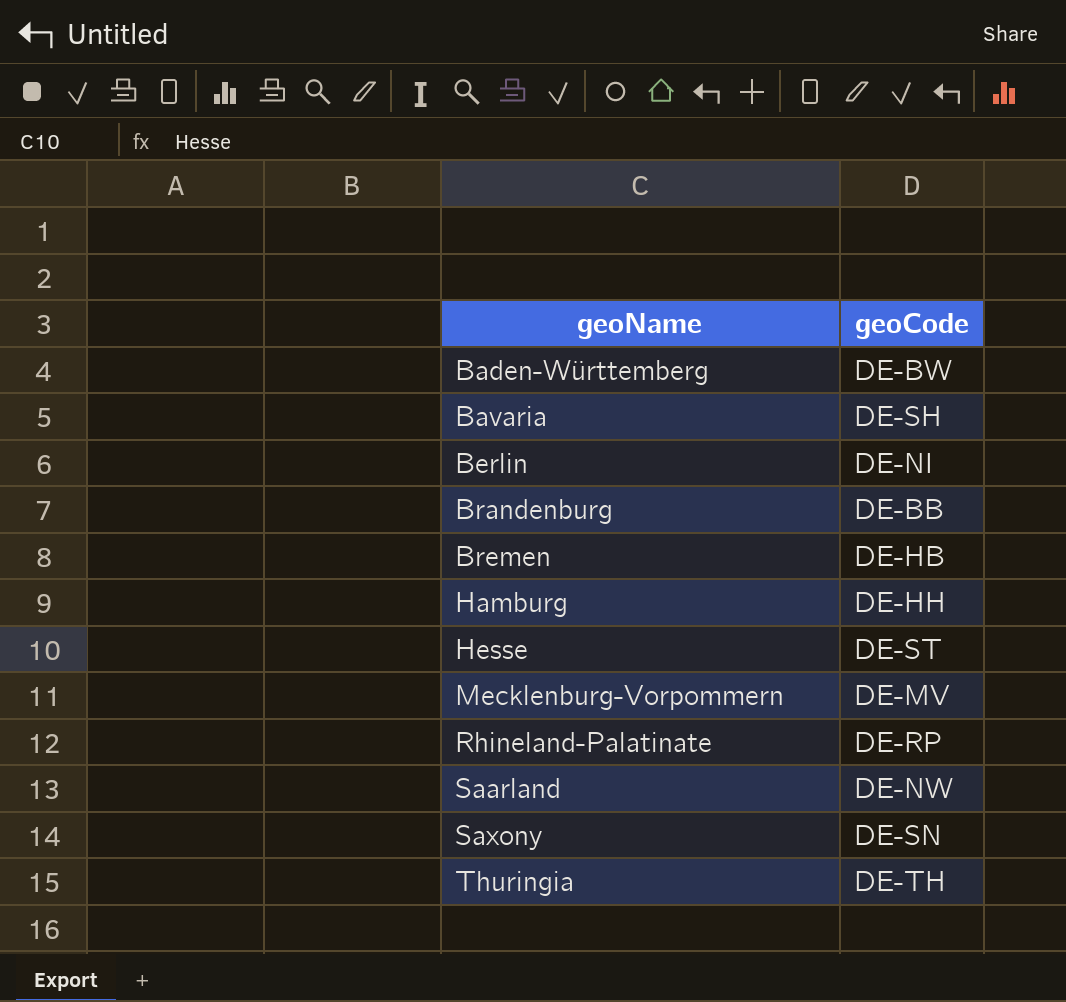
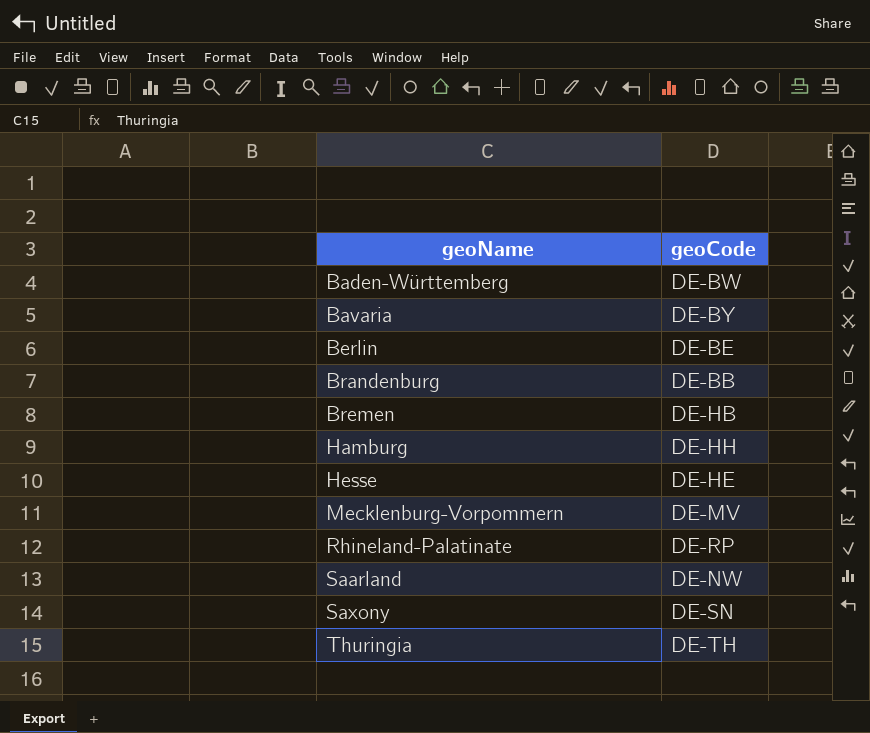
Bavaria | geoCode: DE-SH -> DE-BY
Berlin | geoCode: DE-NI -> DE-BE
Hesse | geoCode: DE-ST -> DE-HE

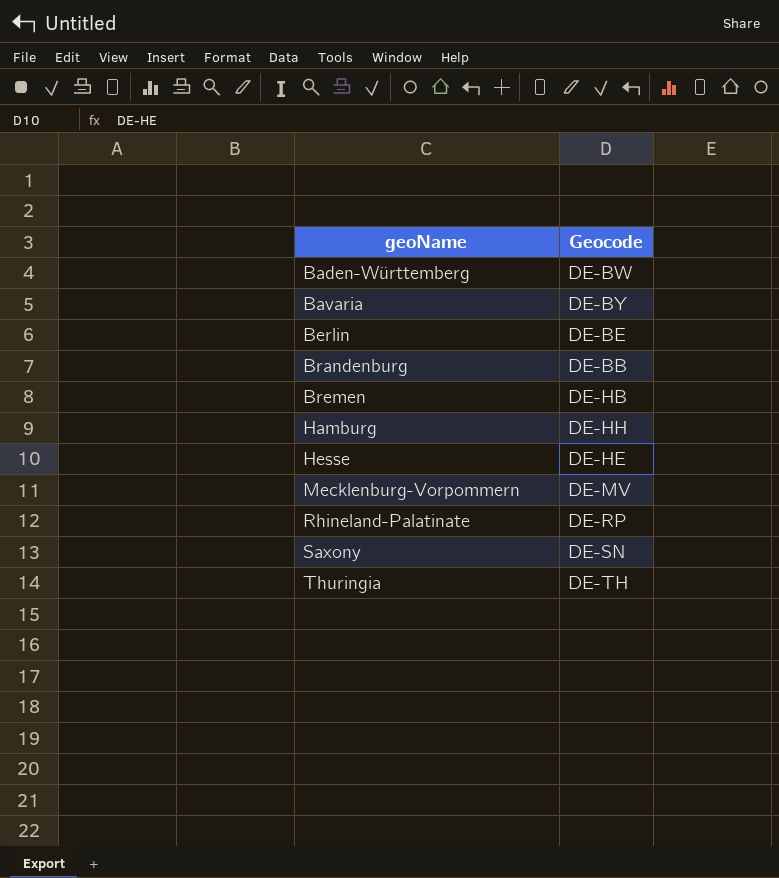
column name: geoCode -> Geocode
row Saarland: DE-NW -> none

